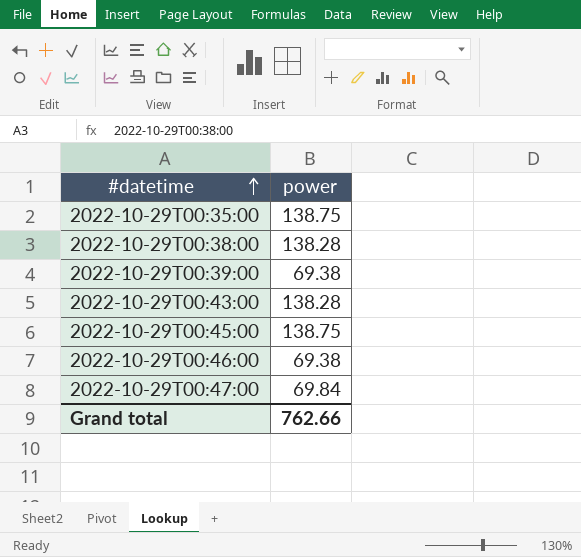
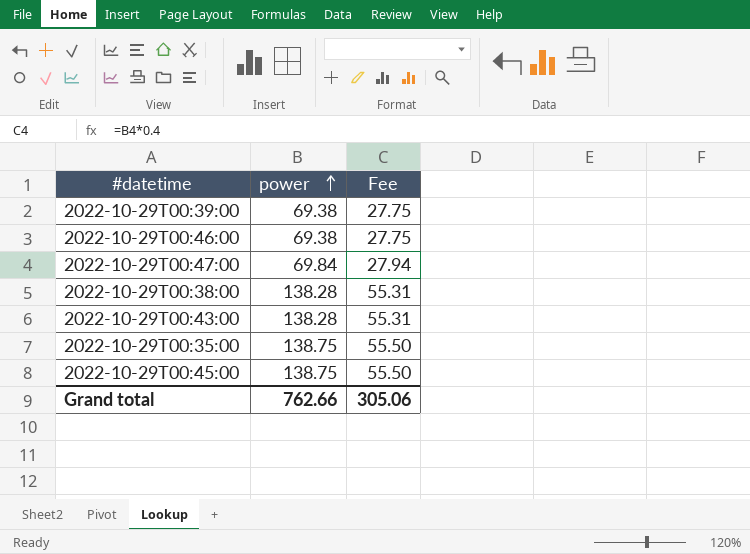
row order: #datetime ascending -> power ascending
column Fee | formula: none -> [power] * 0.4

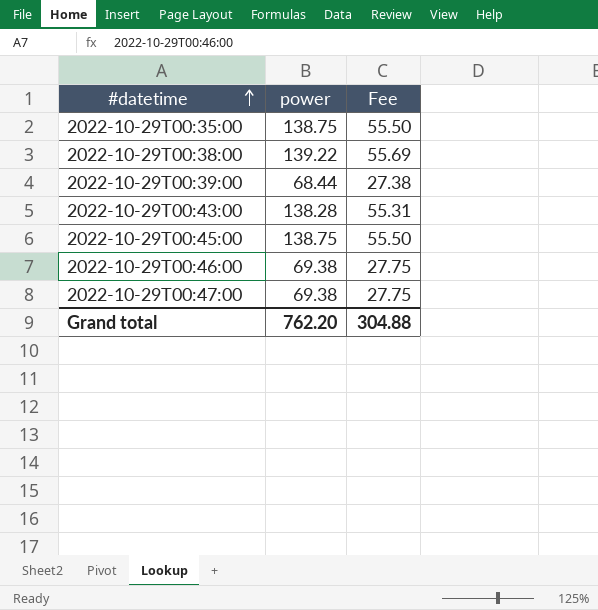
row order: power ascending -> #datetime ascending
2022-10-29T00:38:00 | power: 138.28 -> 139.22
2022-10-29T00:38:00 | Fee: 55.31 -> 55.69
2022-10-29T00:39:00 | power: 69.38 -> 68.44
2022-10-29T00:39:00 | Fee: 27.75 -> 27.38
2022-10-29T00:47:00 | power: 69.84 -> 69.38
2022-10-29T00:47:00 | Fee: 27.94 -> 27.75
Grand total | power: 762.66 -> 762.20
Grand total | Fee: 305.06 -> 304.88

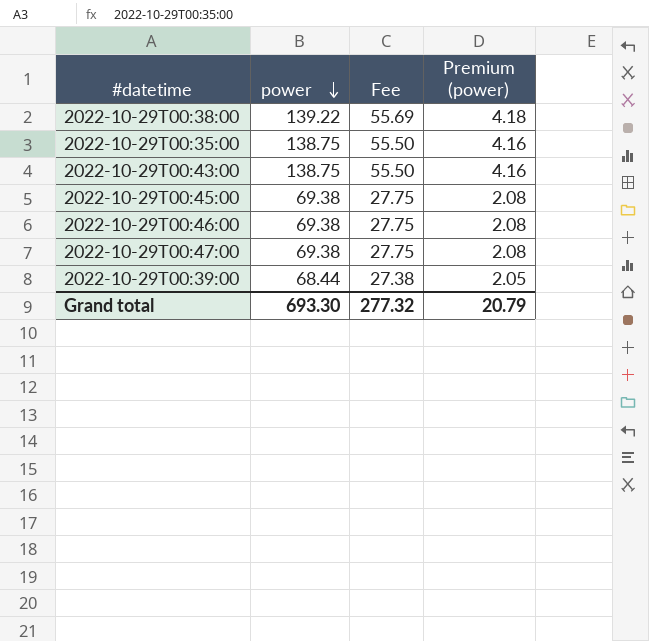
row order: #datetime ascending -> power descending
column Premium (power) | formula: none -> [power] * 0.03
2022-10-29T00:43:00 | power: 138.28 -> 138.75
2022-10-29T00:43:00 | Fee: 55.31 -> 55.50
2022-10-29T00:45:00 | power: 138.75 -> 69.38
2022-10-29T00:45:00 | Fee: 55.50 -> 27.75
Grand total | power: 762.20 -> 693.30
Grand total | Fee: 304.88 -> 277.32

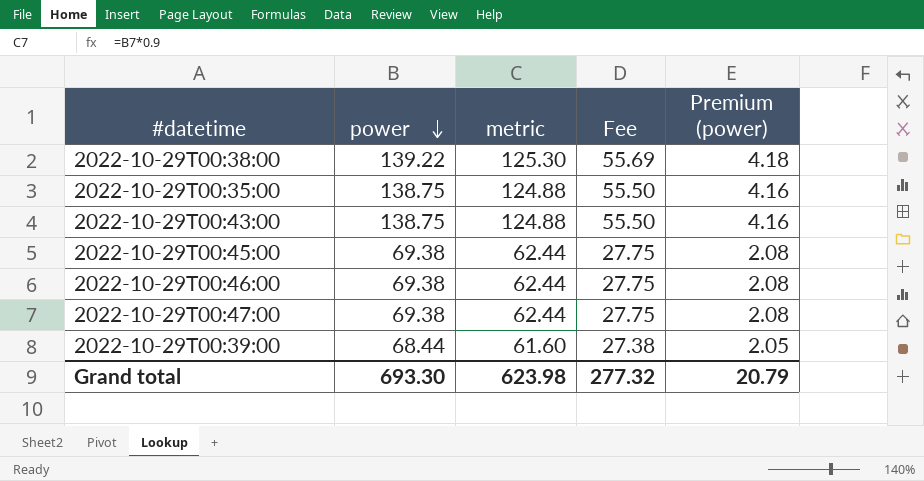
column metric | formula: none -> [power] * 0.9

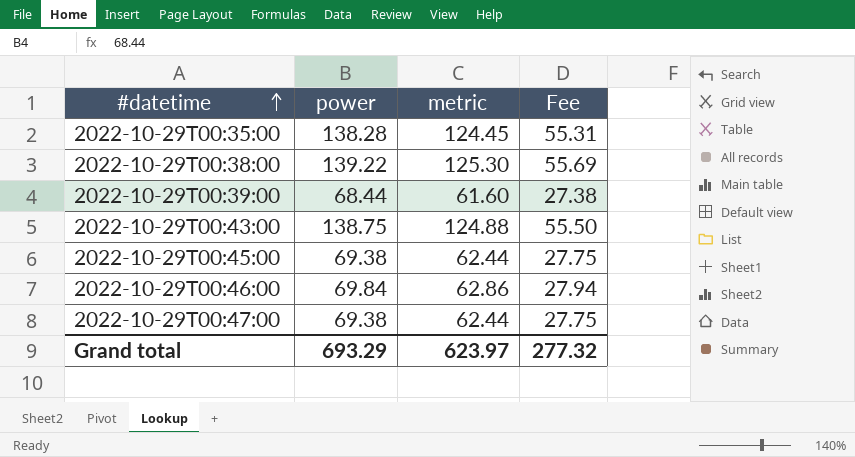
row order: power descending -> #datetime ascending
column Premium (power) | formula: [power] * 0.03 -> none
2022-10-29T00:35:00 | power: 138.75 -> 138.28
2022-10-29T00:35:00 | metric: 124.88 -> 124.45
2022-10-29T00:35:00 | Fee: 55.50 -> 55.31
2022-10-29T00:46:00 | power: 69.38 -> 69.84
2022-10-29T00:46:00 | metric: 62.44 -> 62.86
2022-10-29T00:46:00 | Fee: 27.75 -> 27.94
Grand total | power: 693.30 -> 693.29
Grand total | metric: 623.98 -> 623.97

